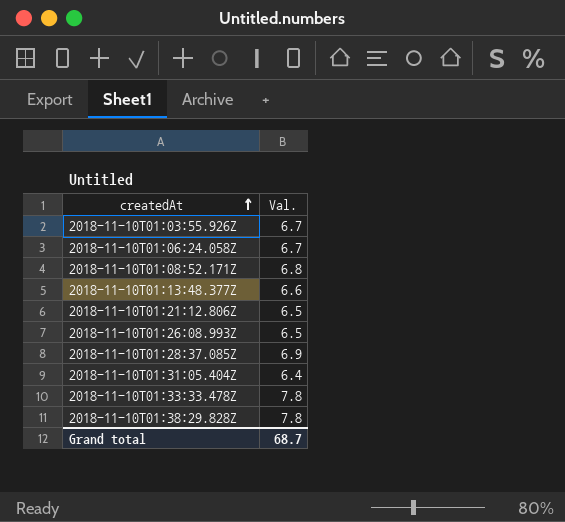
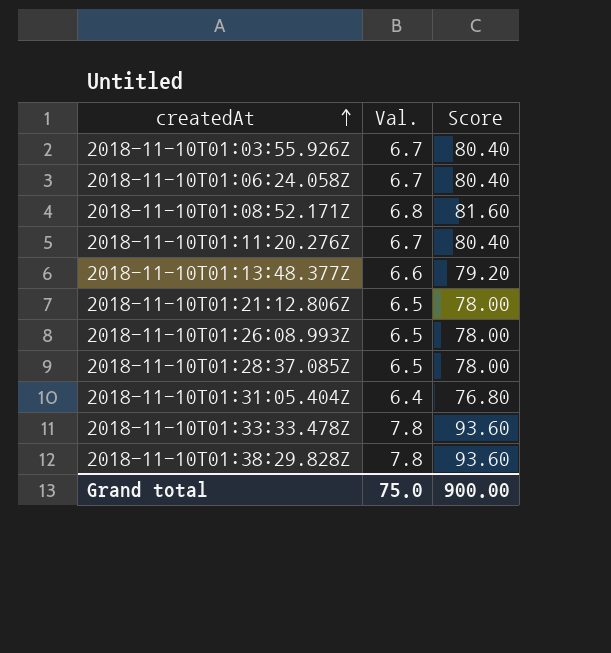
column Score | formula: none -> [Val.] * 12
row 2018-11-10T01:11:20.276Z: none -> 6.7 | 80.40
2018-11-10T01:28:37.085Z | Val.: 6.9 -> 6.5
Grand total | Val.: 68.7 -> 75.0

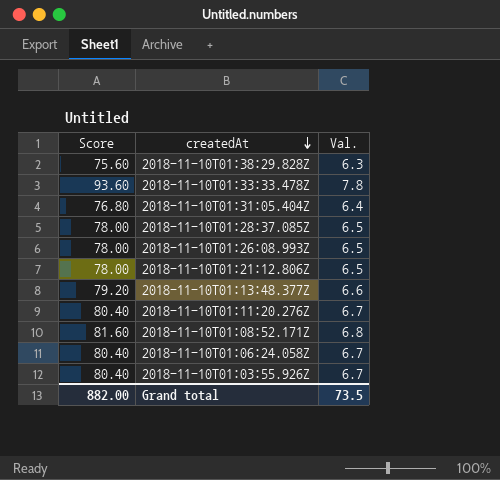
row order: createdAt ascending -> createdAt descending
column Score | position: 3 -> 1
2018-11-10T01:38:29.828Z | Score: 93.60 -> 75.60
2018-11-10T01:38:29.828Z | Val.: 7.8 -> 6.3
Grand total | Score: 900.00 -> 882.00
Grand total | Val.: 75.0 -> 73.5

